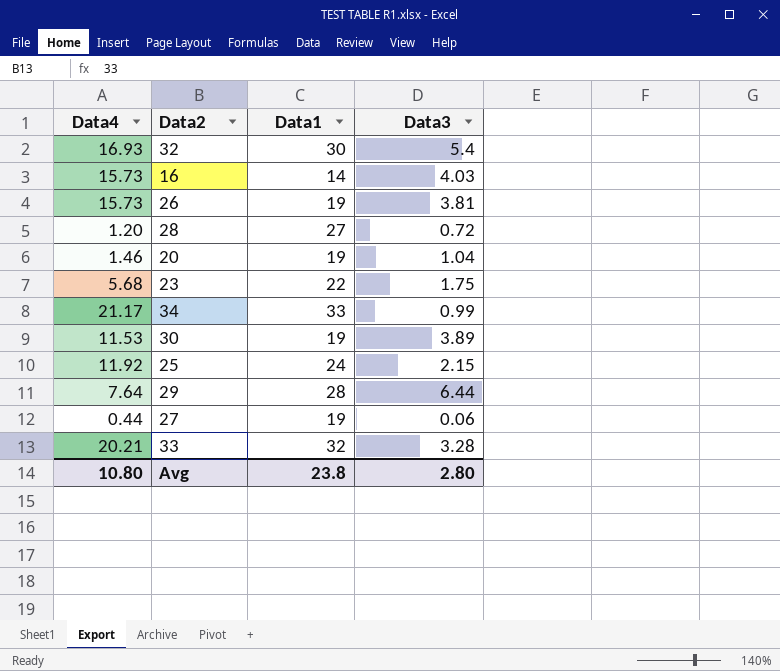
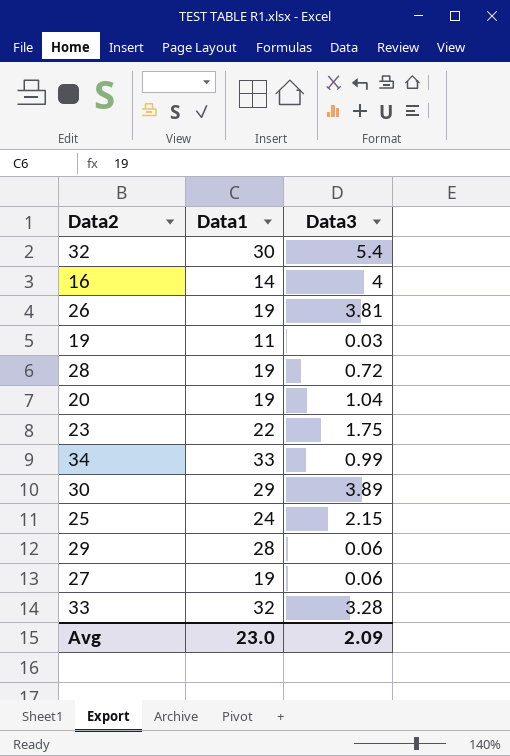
column Data4 | position: 1 -> none
16 | Data3: 4.03 -> 4
row 19: none -> 11 | 0.03
28 | Data1: 27 -> 19
30 | Data1: 19 -> 29
29 | Data3: 6.44 -> 0.06
Avg | Data1: 23.8 -> 23.0
Avg | Data3: 2.80 -> 2.09

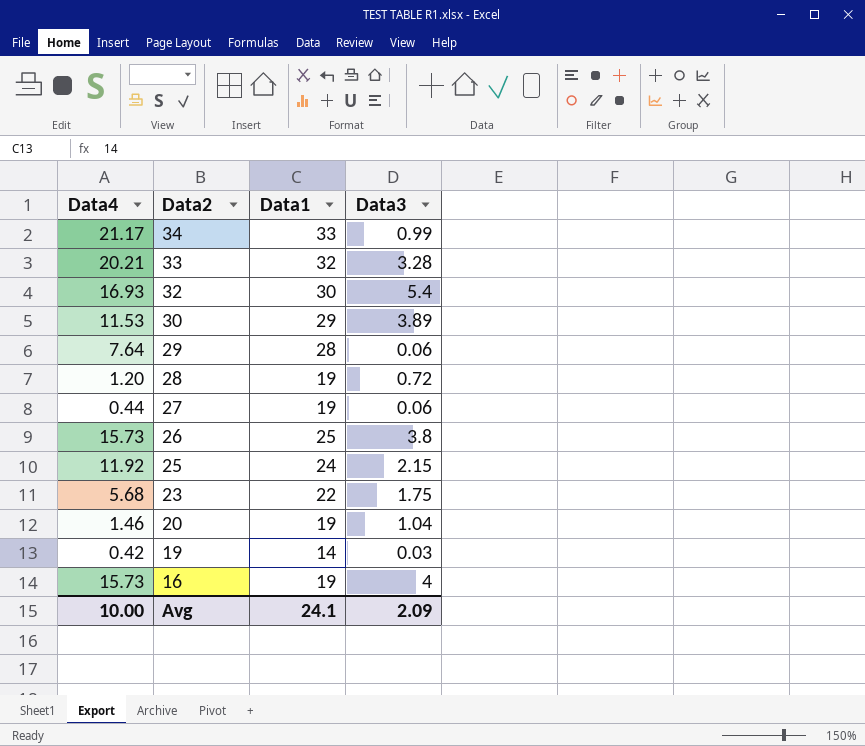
row order: none -> Data2 descending
column Data4 | position: none -> 1
26 | Data1: 19 -> 25
26 | Data3: 3.81 -> 3.8
19 | Data1: 11 -> 14
16 | Data1: 14 -> 19
Avg | Data1: 23.0 -> 24.1

